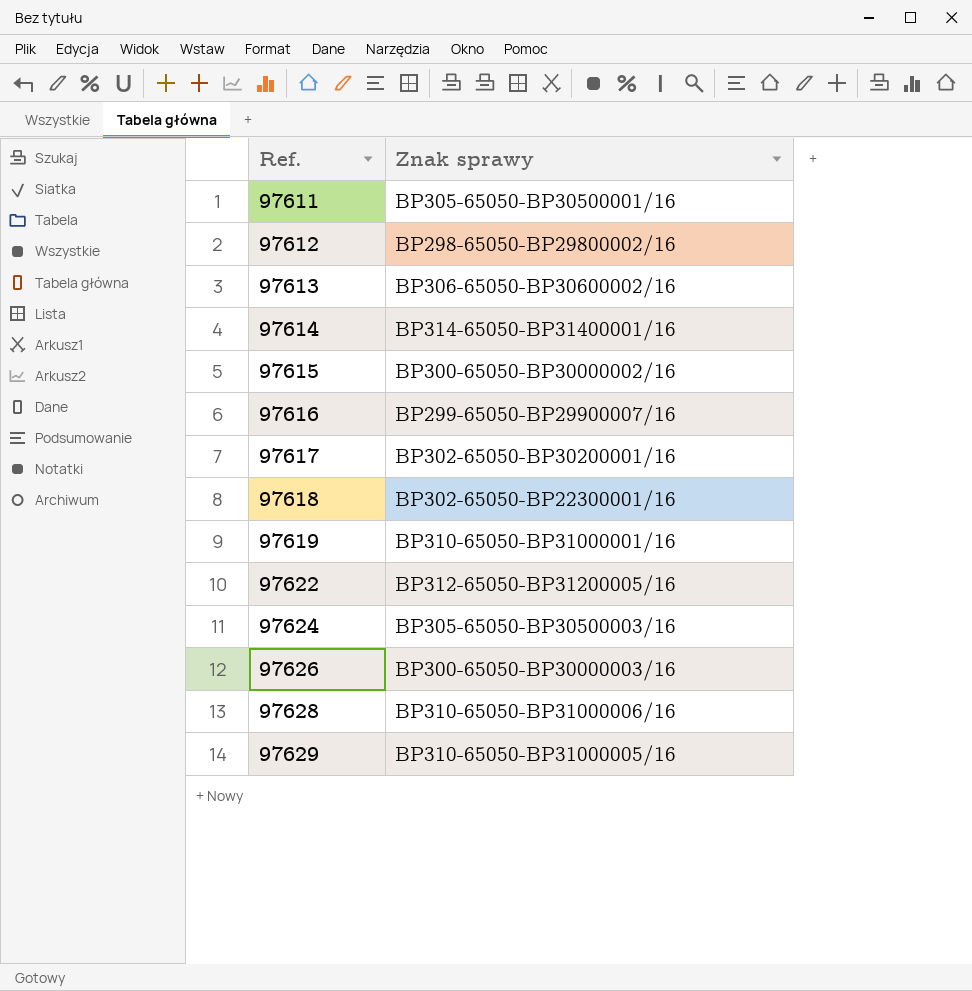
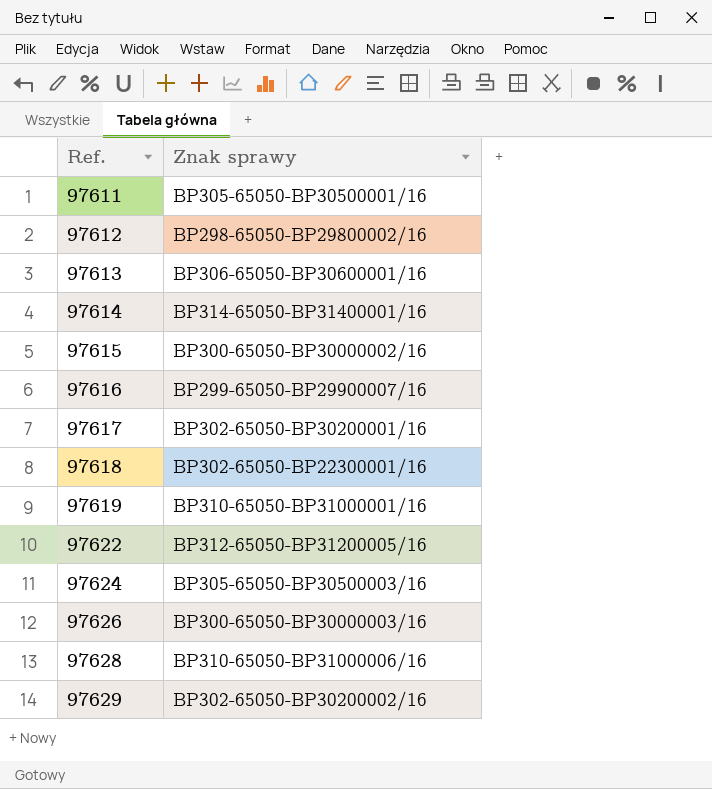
97613 | Znak sprawy: BP306-65050-BP30600002/16 -> BP306-65050-BP30600001/16
97629 | Znak sprawy: BP310-65050-BP31000005/16 -> BP302-65050-BP30200002/16

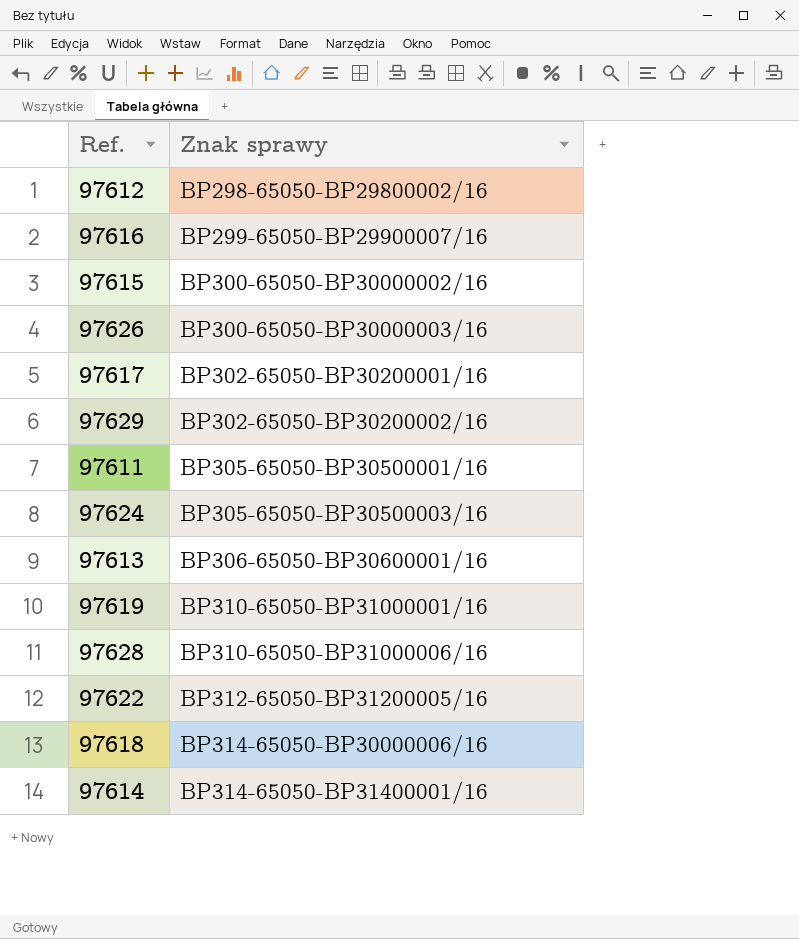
row order: Ref. ascending -> Znak sprawy ascending
97618 | Znak sprawy: BP302-65050-BP22300001/16 -> BP314-65050-BP30000006/16

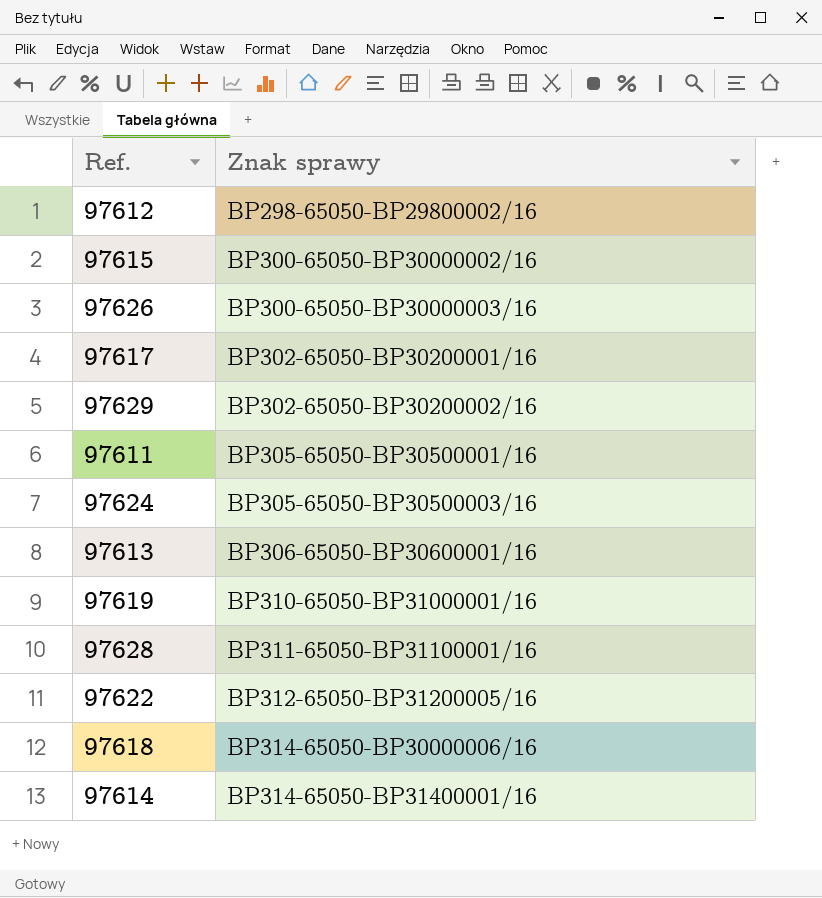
row 97616: BP299-65050-BP29900007/16 -> none
97628 | Znak sprawy: BP310-65050-BP31000006/16 -> BP311-65050-BP31100001/16

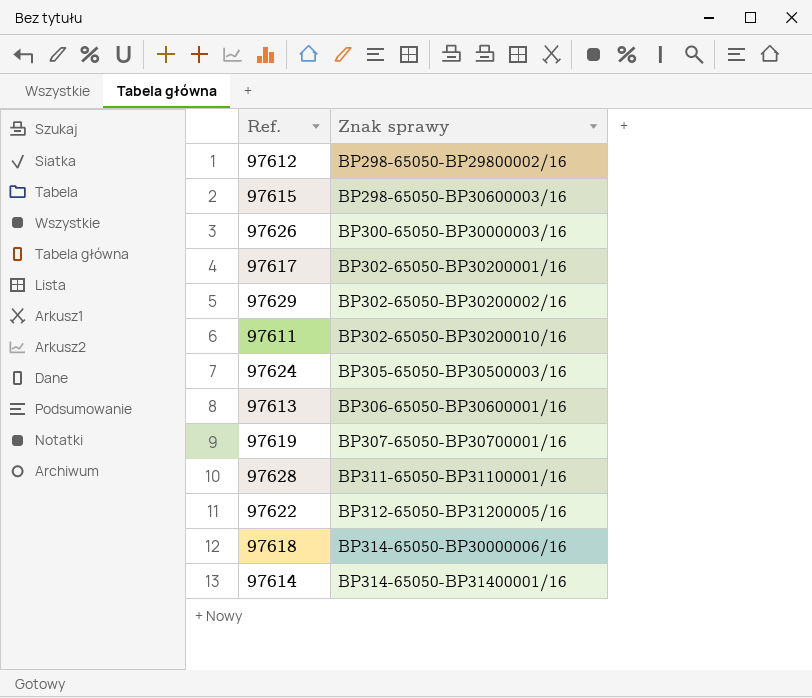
97615 | Znak sprawy: BP300-65050-BP30000002/16 -> BP298-65050-BP30600003/16
97611 | Znak sprawy: BP305-65050-BP30500001/16 -> BP302-65050-BP30200010/16
97619 | Znak sprawy: BP310-65050-BP31000001/16 -> BP307-65050-BP30700001/16

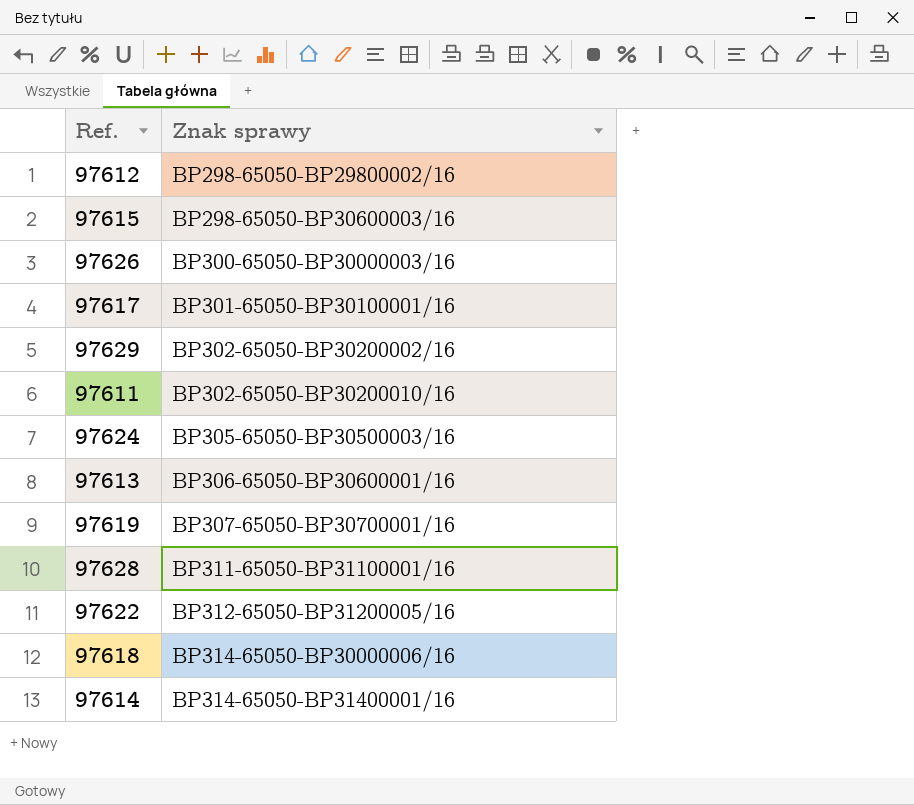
97617 | Znak sprawy: BP302-65050-BP30200001/16 -> BP301-65050-BP30100001/16

